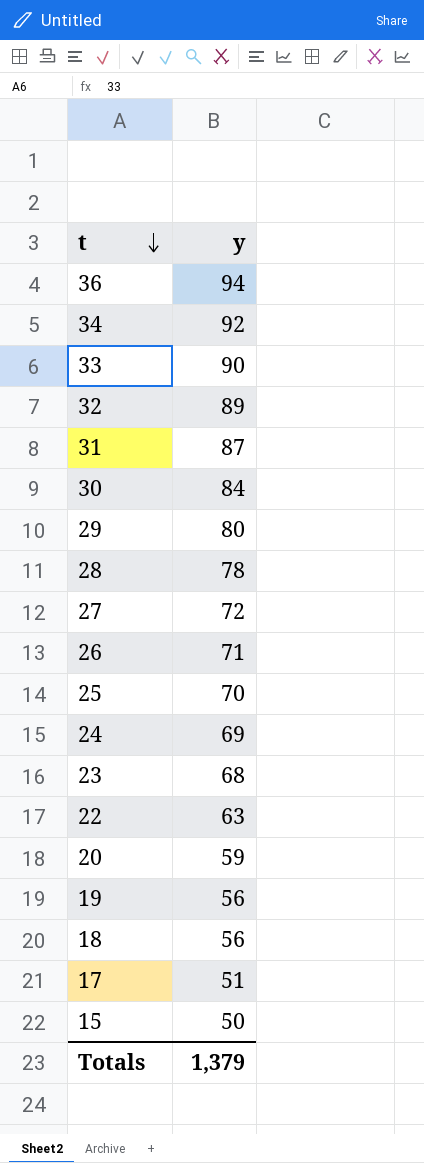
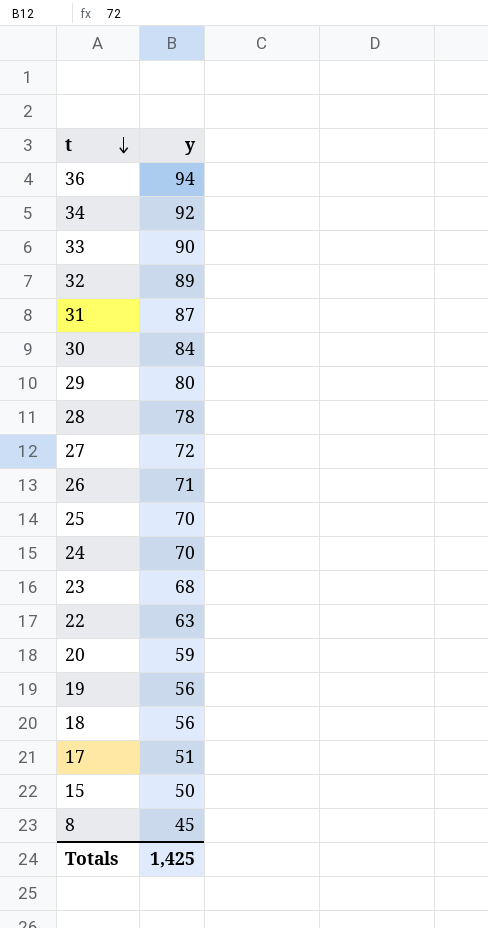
24 | y: 69 -> 70
row 8: none -> 45
Totals | y: 1,379 -> 1,425

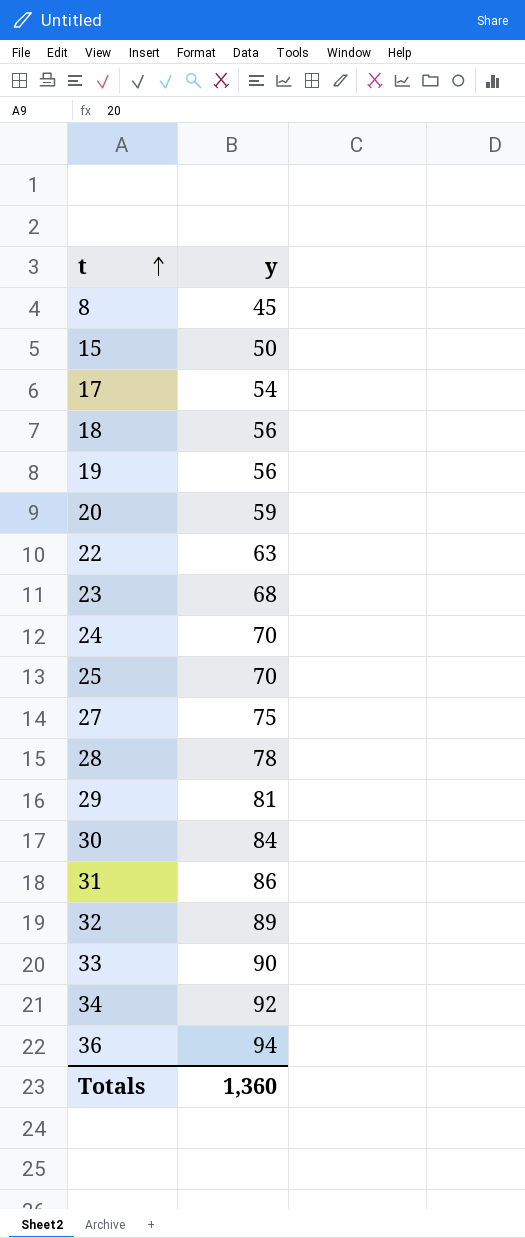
row order: t descending -> t ascending
row 26: 71 -> none
17 | y: 51 -> 54
27 | y: 72 -> 75
29 | y: 80 -> 81
31 | y: 87 -> 86
Totals | y: 1,425 -> 1,360

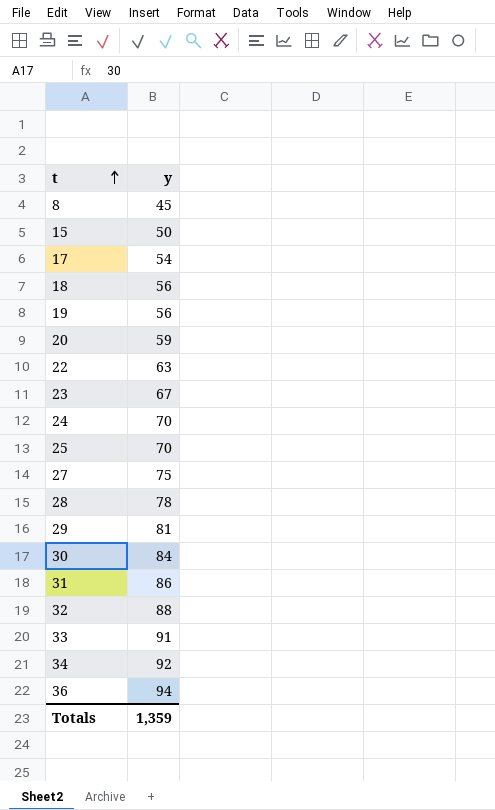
23 | y: 68 -> 67
32 | y: 89 -> 88
33 | y: 90 -> 91
Totals | y: 1,360 -> 1,359

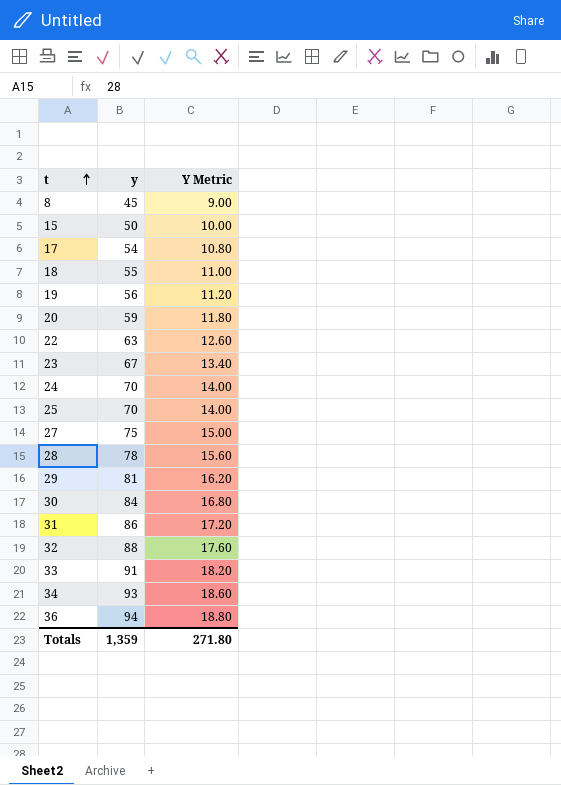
column Y Metric | formula: none -> [y] * 0.2
18 | y: 56 -> 55
34 | y: 92 -> 93

